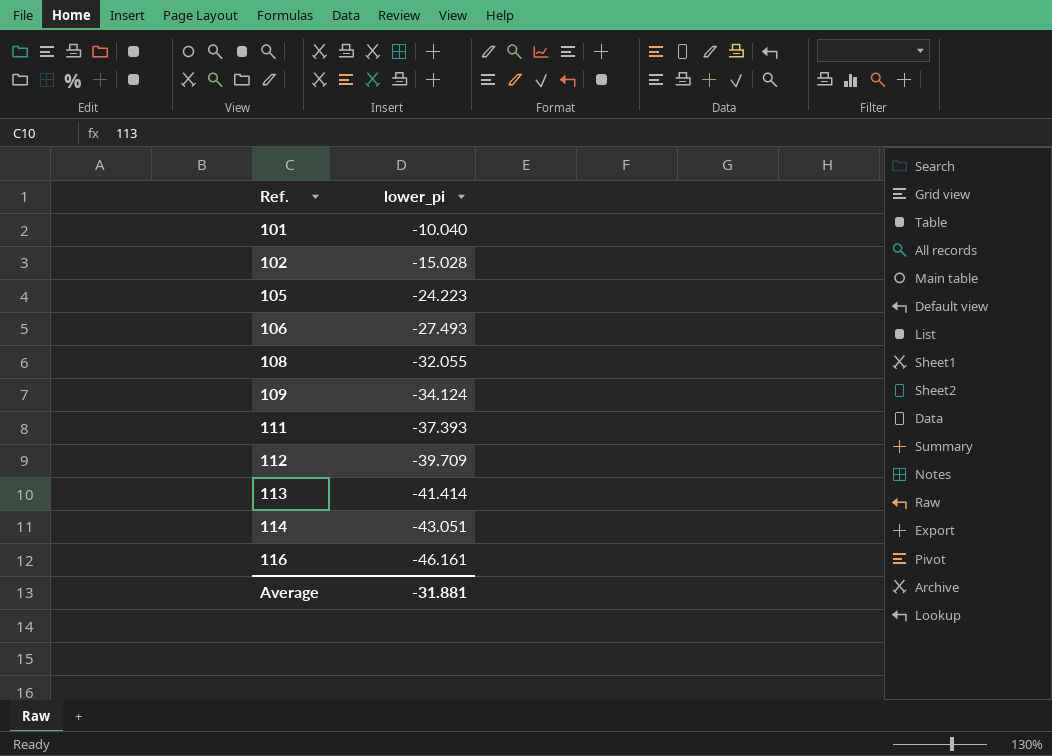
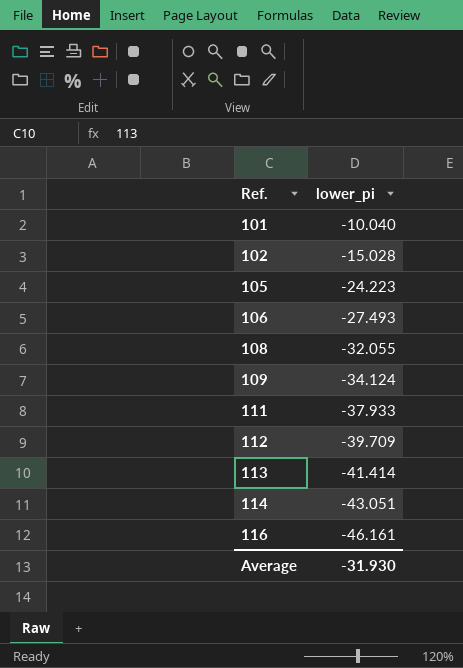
111 | lower_pi: -37.393 -> -37.933
Average | lower_pi: -31.881 -> -31.930

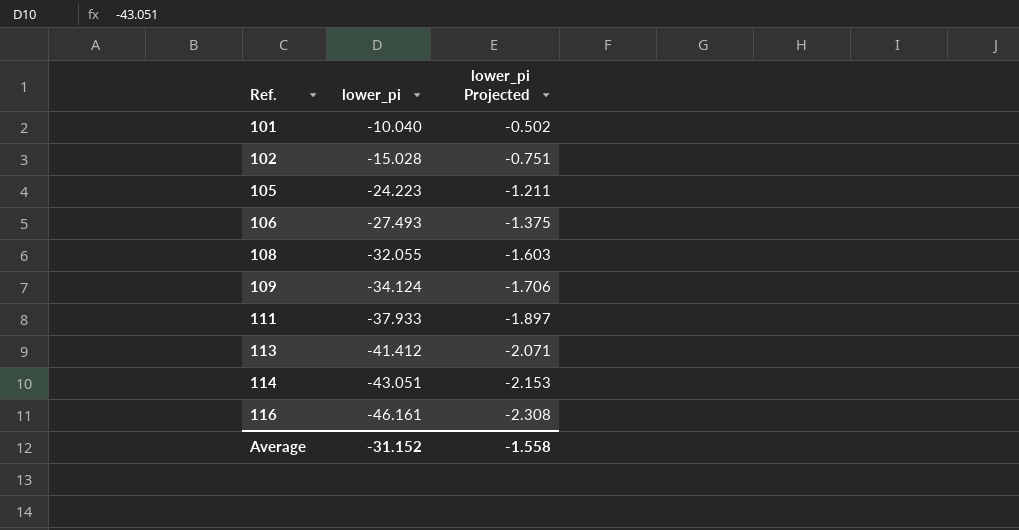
column lower_pi Projected | formula: none -> [lower_pi] * 0.05
row 112: -39.709 -> none
113 | lower_pi: -41.414 -> -41.412
Average | lower_pi: -31.930 -> -31.152

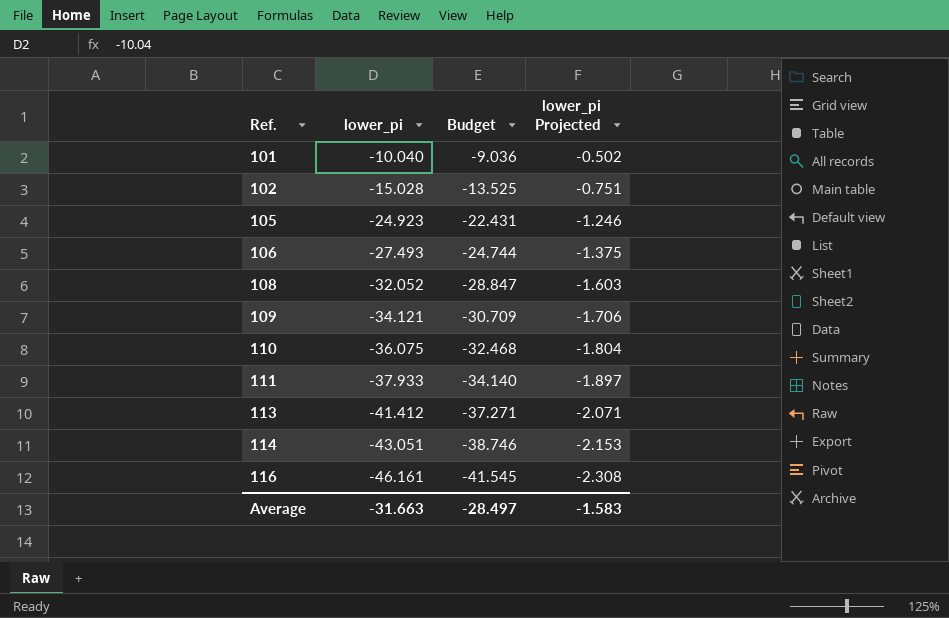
column Budget | formula: none -> [lower_pi] * 0.9
105 | lower_pi: -24.223 -> -24.923
105 | lower_pi Projected: -1.211 -> -1.246
108 | lower_pi: -32.055 -> -32.052
109 | lower_pi: -34.124 -> -34.121
row 110: none -> -36.075 | -32.468 | -1.804
Average | lower_pi: -31.152 -> -31.663
Average | lower_pi Projected: -1.558 -> -1.583

